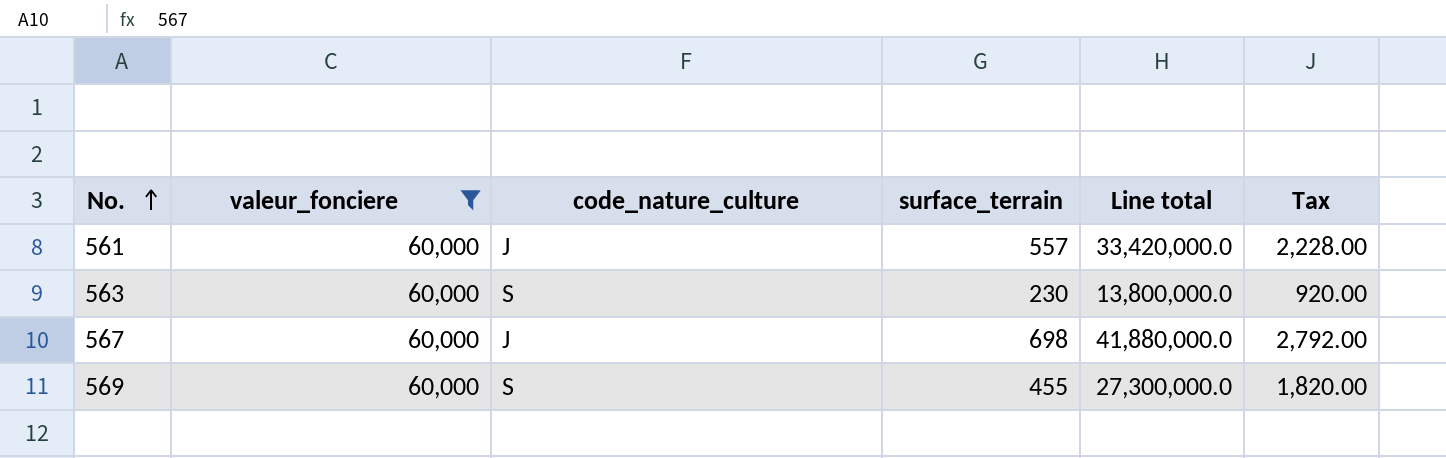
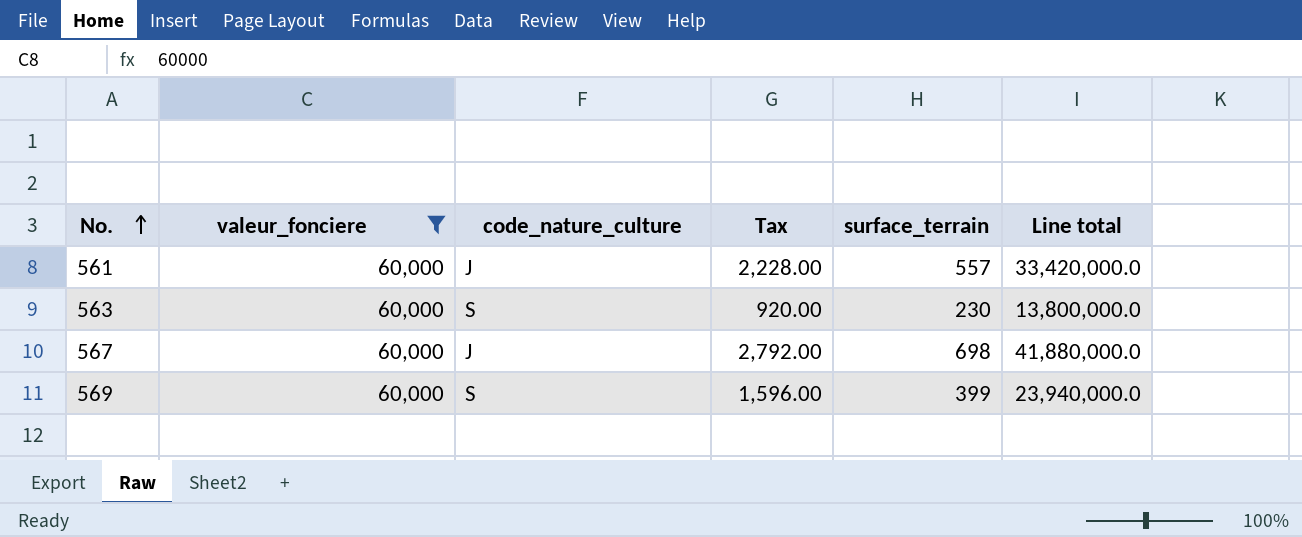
column Tax | position: 6 -> 4
569 | Tax: 1,820.00 -> 1,596.00
569 | surface_terrain: 455 -> 399
569 | Line total: 27,300,000.0 -> 23,940,000.0

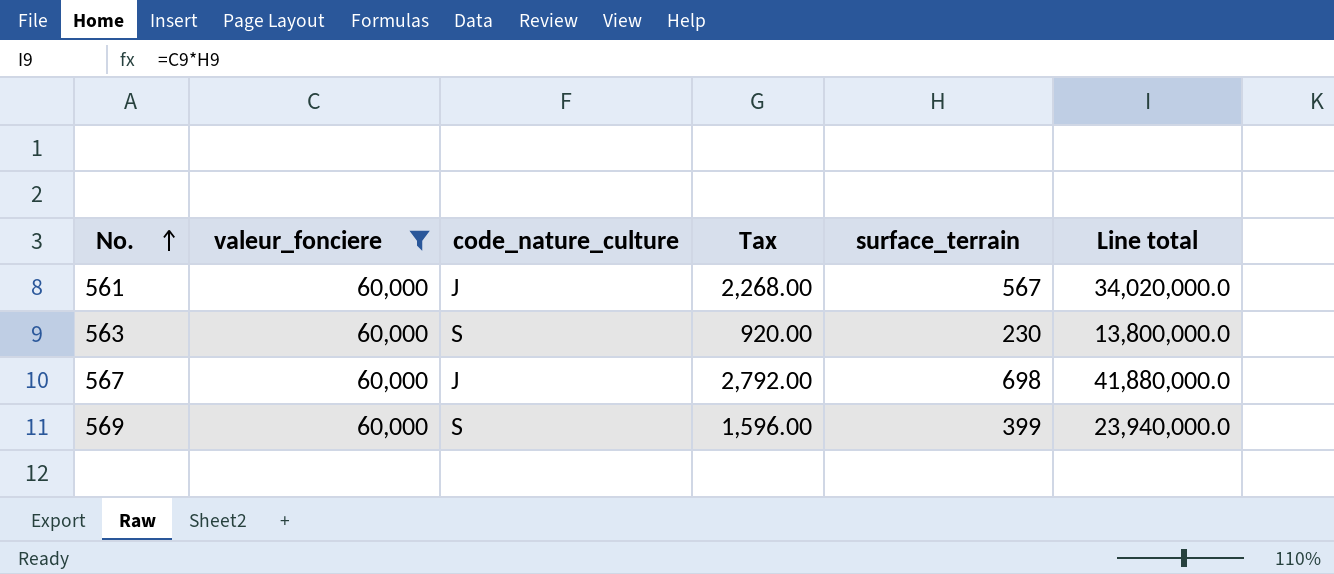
561 | Tax: 2,228.00 -> 2,268.00
561 | surface_terrain: 557 -> 567
561 | Line total: 33,420,000.0 -> 34,020,000.0

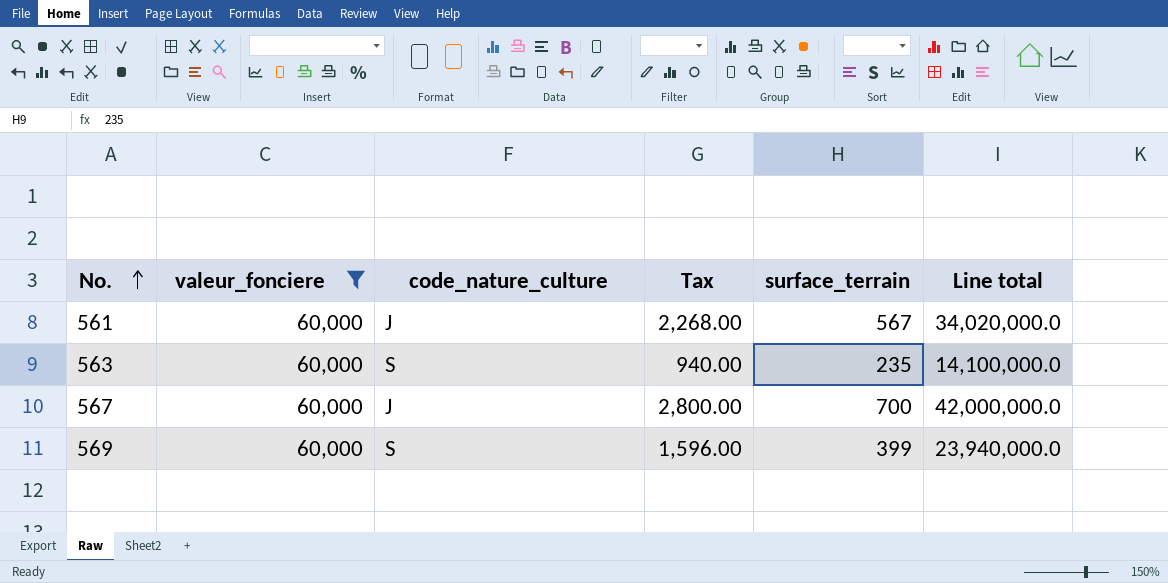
563 | Tax: 920.00 -> 940.00
563 | surface_terrain: 230 -> 235
563 | Line total: 13,800,000.0 -> 14,100,000.0
567 | Tax: 2,792.00 -> 2,800.00
567 | surface_terrain: 698 -> 700
567 | Line total: 41,880,000.0 -> 42,000,000.0

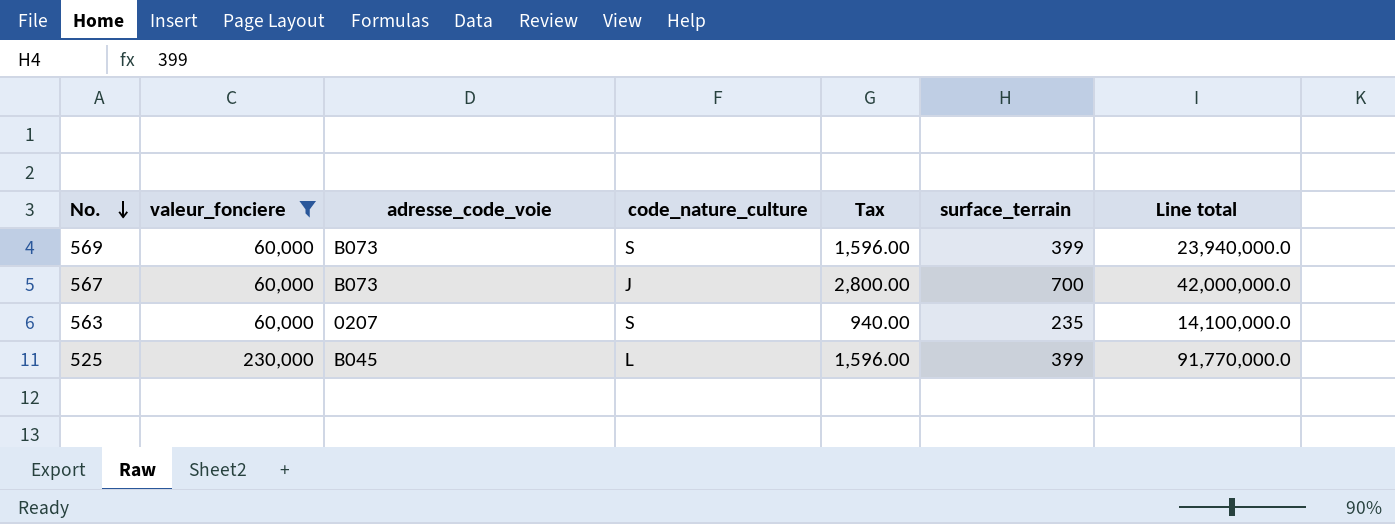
row order: No. ascending -> No. descending
column adresse_code_voie | position: none -> 3
row 561: 60,000 | J | 2,268.00 | 567 | 34,020,000.0 -> none
row 525: none -> 230,000 | B045 | L | 1,596.00 | 399 | 91,770,000.0

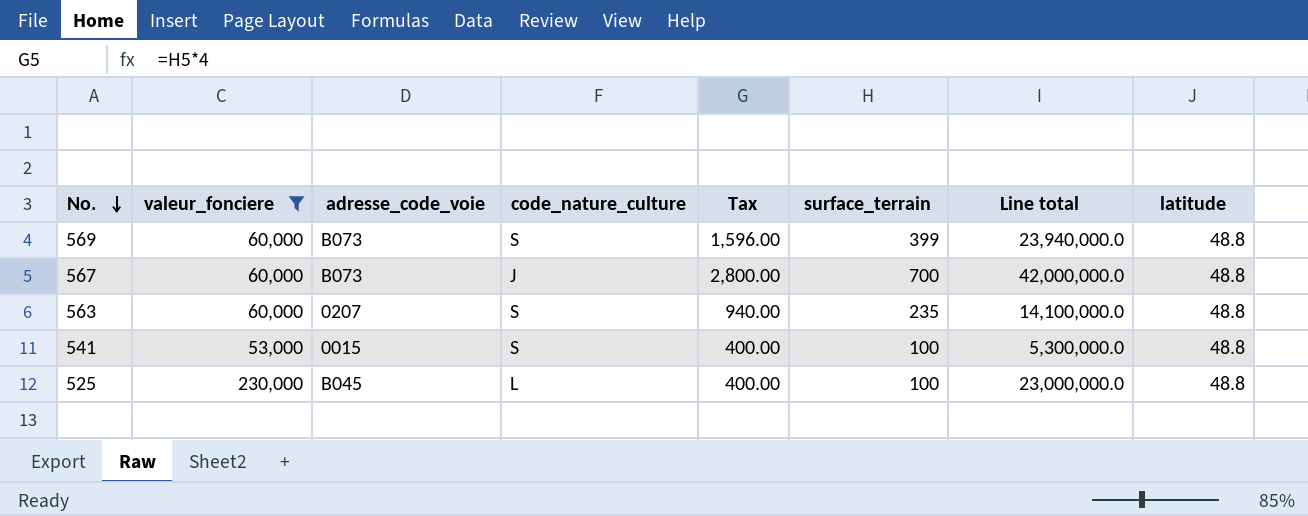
column latitude | position: none -> 8
row 541: none -> 53,000 | 0015 | S | 400.00 | 100 | 5,300,000.0 | 48.8
525 | Tax: 1,596.00 -> 400.00
525 | surface_terrain: 399 -> 100
525 | Line total: 91,770,000.0 -> 23,000,000.0

